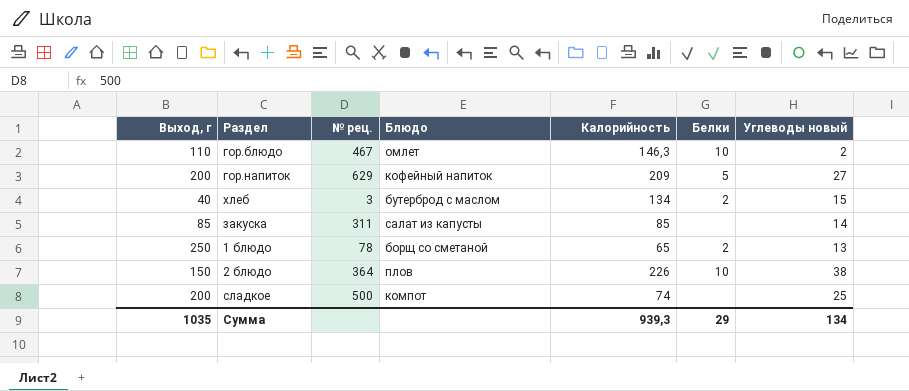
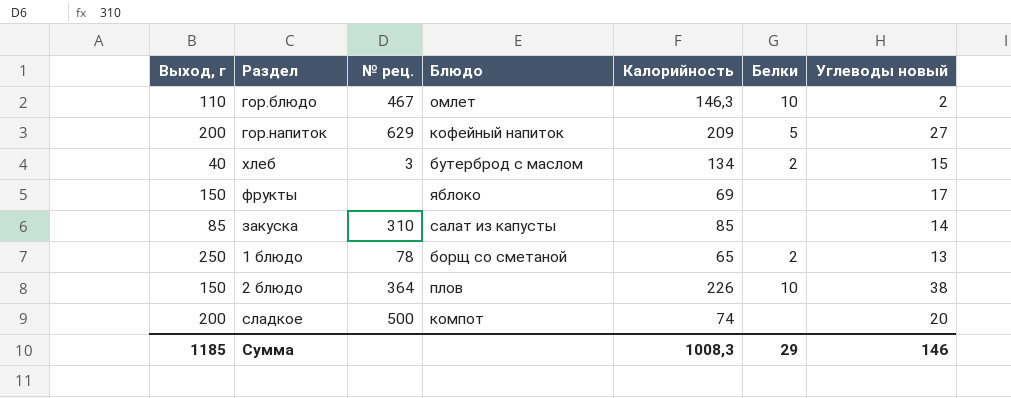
row фрукты: none -> 150 | none | яблоко | 69 | none | 17
закуска | № рец.: 311 -> 310
сладкое | Углеводы новый: 25 -> 20
Сумма | Выход, г: 1035 -> 1185
Сумма | Калорийность: 939,3 -> 1008,3
Сумма | Углеводы новый: 134 -> 146

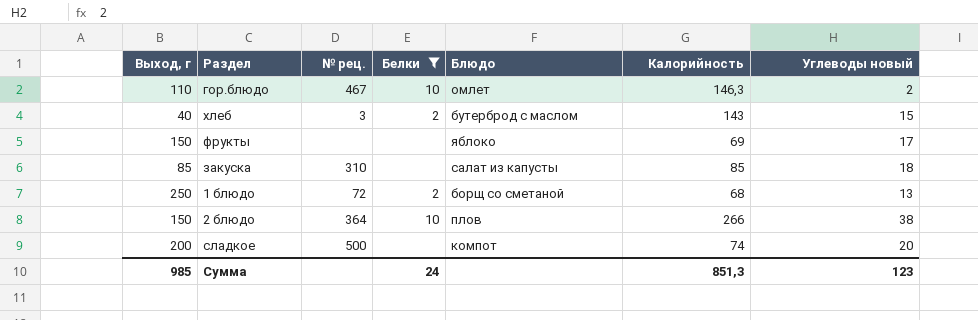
filter: none -> Белки != 5
column Белки | position: 6 -> 4
хлеб | Калорийность: 134 -> 143
закуска | Углеводы новый: 14 -> 18
1 блюдо | № рец.: 78 -> 72
1 блюдо | Калорийность: 65 -> 68
2 блюдо | Калорийность: 226 -> 266
Сумма | Выход, г: 1185 -> 985
Сумма | Белки: 29 -> 24
Сумма | Калорийность: 1008,3 -> 851,3
Сумма | Углеводы новый: 146 -> 123

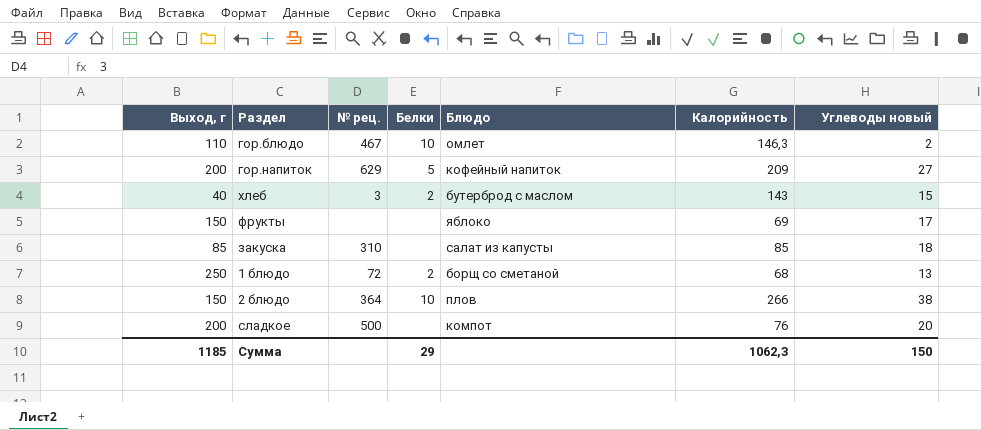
filter: Белки != 5 -> none
сладкое | Калорийность: 74 -> 76
Сумма | Выход, г: 985 -> 1185
Сумма | Белки: 24 -> 29
Сумма | Калорийность: 851,3 -> 1062,3
Сумма | Углеводы новый: 123 -> 150

